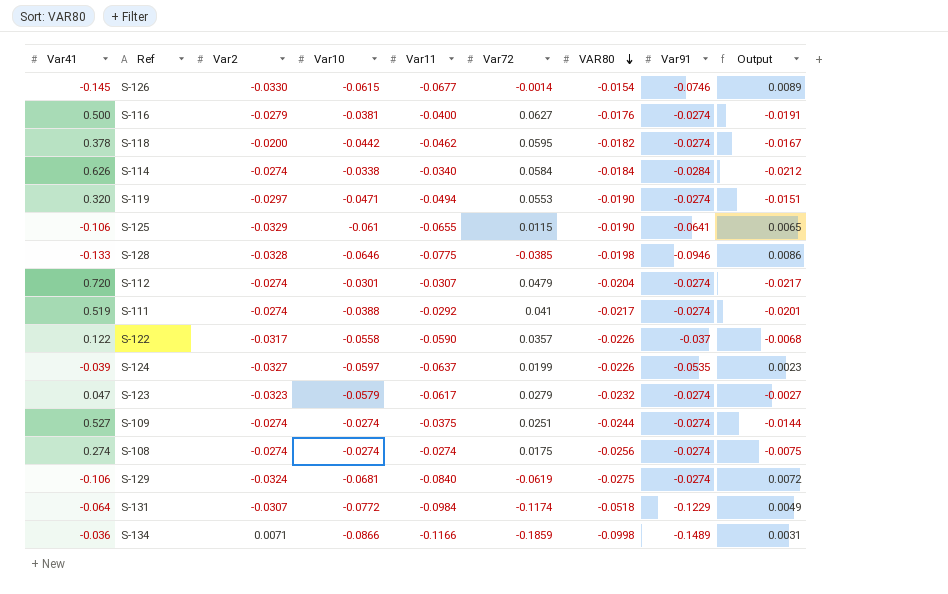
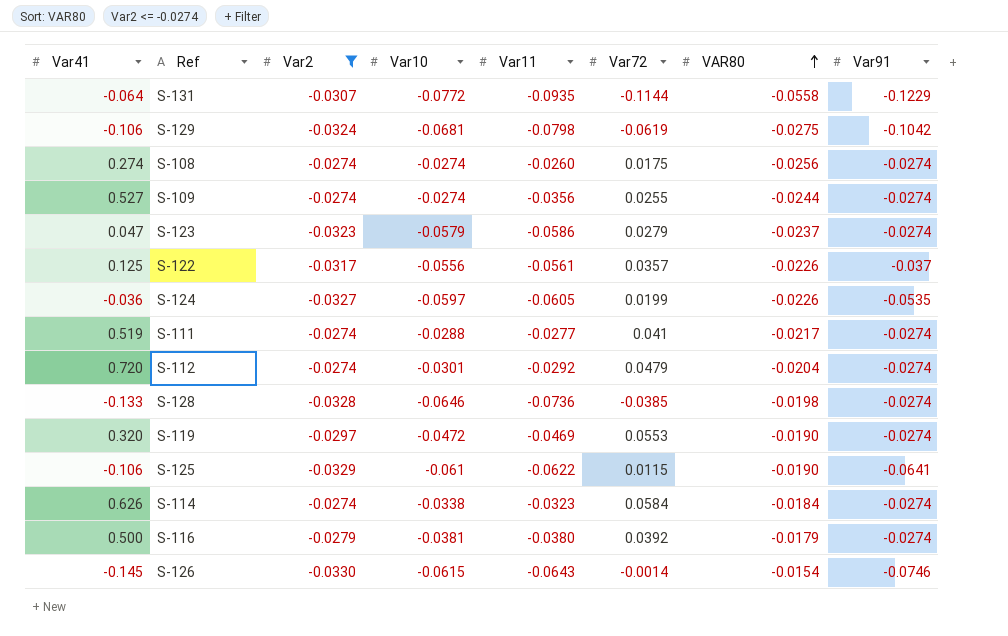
filter: none -> Var2 <= -0.0274
row order: VAR80 descending -> VAR80 ascending
column Output | formula: [Var41] * [Var10] -> none
S-131 | Var11: -0.0984 -> -0.0935
S-131 | Var72: -0.1174 -> -0.1144
S-131 | VAR80: -0.0518 -> -0.0558
S-129 | Var11: -0.0840 -> -0.0798
S-129 | Var91: -0.0274 -> -0.1042
S-108 | Var11: -0.0274 -> -0.0260
S-109 | Var11: -0.0375 -> -0.0356
S-109 | Var72: 0.0251 -> 0.0255
S-123 | Var11: -0.0617 -> -0.0586
S-123 | VAR80: -0.0232 -> -0.0237
S-122 | Var41: 0.122 -> 0.125
S-122 | Var10: -0.0558 -> -0.0556
S-122 | Var11: -0.0590 -> -0.0561
S-124 | Var41: -0.039 -> -0.036
S-124 | Var11: -0.0637 -> -0.0605
S-111 | Var10: -0.0388 -> -0.0288
S-111 | Var11: -0.0292 -> -0.0277
S-112 | Var11: -0.0307 -> -0.0292
S-128 | Var11: -0.0775 -> -0.0736
S-128 | Var91: -0.0946 -> -0.0274
S-119 | Var10: -0.0471 -> -0.0472
S-119 | Var11: -0.0494 -> -0.0469
S-125 | Var11: -0.0655 -> -0.0622
S-114 | Var11: -0.0340 -> -0.0323
S-114 | Var91: -0.0284 -> -0.0274
S-116 | Var11: -0.0400 -> -0.0380
S-116 | Var72: 0.0627 -> 0.0392
S-116 | VAR80: -0.0176 -> -0.0179
S-126 | Var11: -0.0677 -> -0.0643

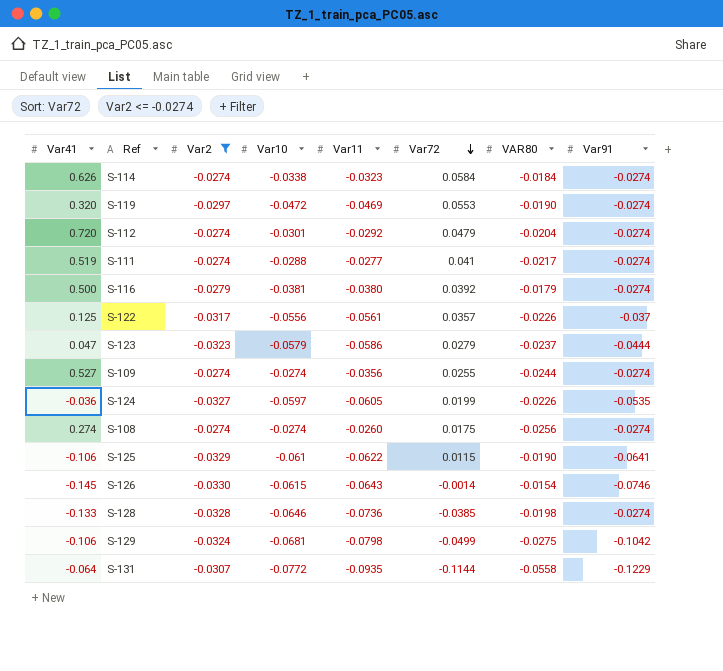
row order: VAR80 ascending -> Var72 descending
S-123 | Var91: -0.0274 -> -0.0444
S-129 | Var72: -0.0619 -> -0.0499

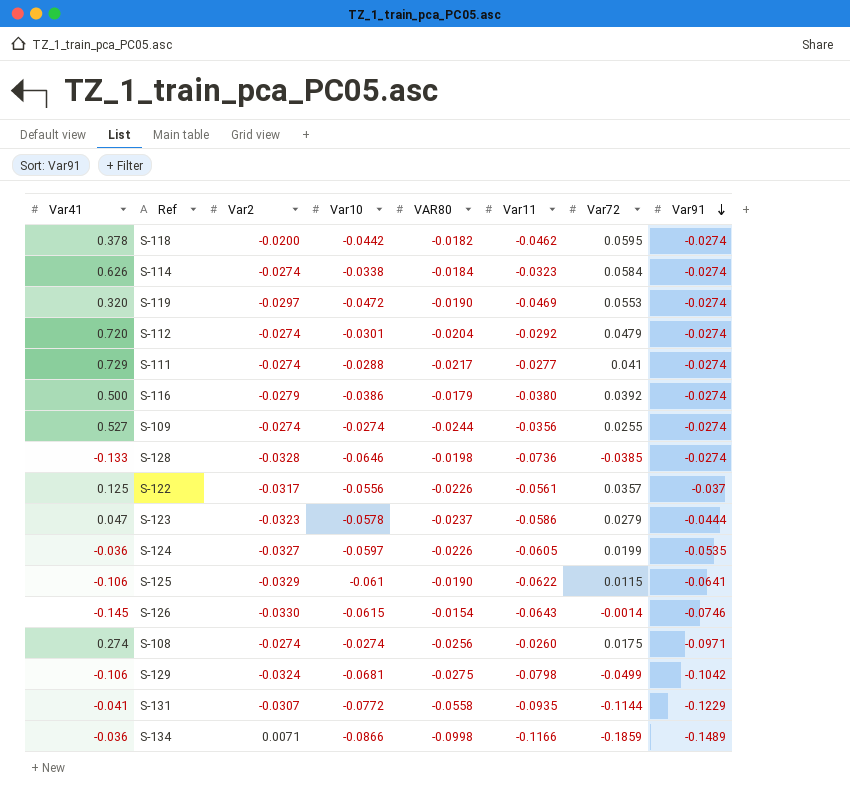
filter: Var2 <= -0.0274 -> none
row order: Var72 descending -> Var91 descending
column VAR80 | position: 7 -> 5
S-111 | Var41: 0.519 -> 0.729
S-116 | Var10: -0.0381 -> -0.0386
S-123 | Var10: -0.0579 -> -0.0578
S-108 | Var91: -0.0274 -> -0.0971
S-131 | Var41: -0.064 -> -0.041

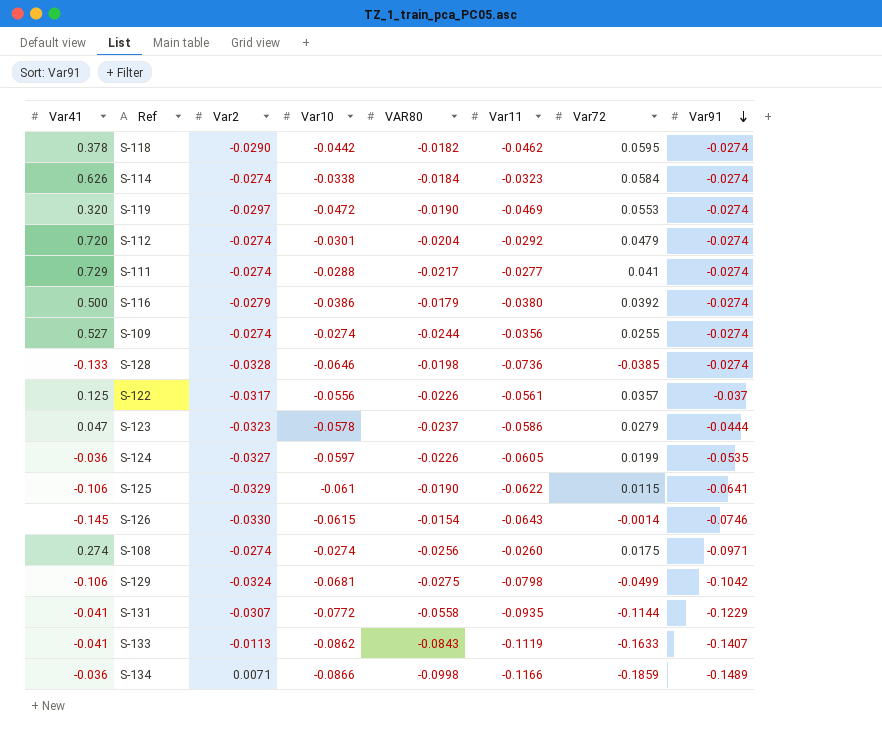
S-118 | Var2: -0.0200 -> -0.0290
row S-133: none -> -0.041 | -0.0113 | -0.0862 | -0.0843 | -0.1119 | -0.1633 | -0.1407

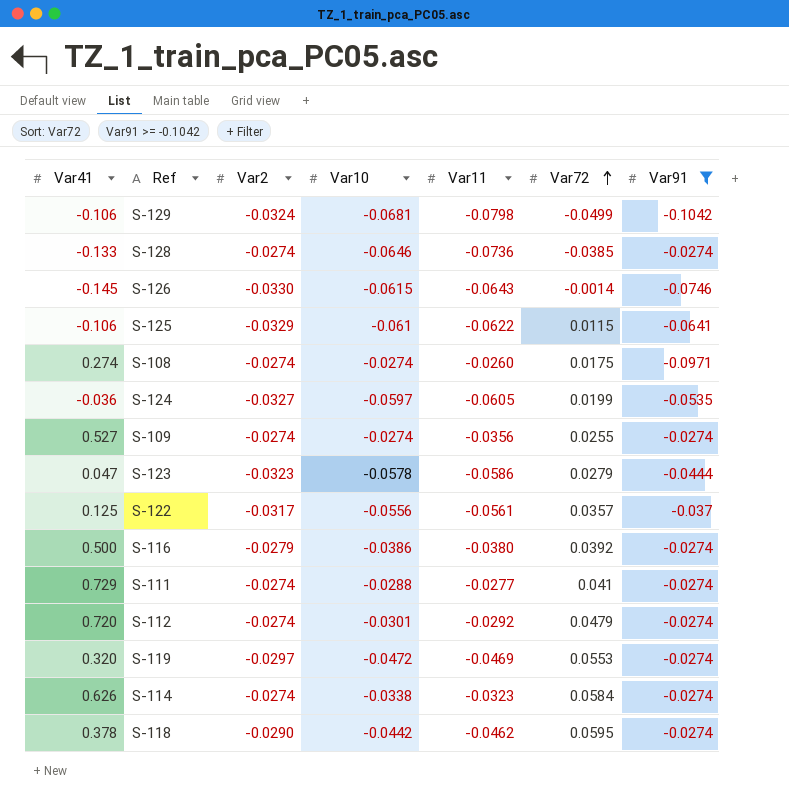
filter: none -> Var91 >= -0.1042
row order: Var91 descending -> Var72 ascending
column VAR80 | position: 5 -> none
S-128 | Var2: -0.0328 -> -0.0274

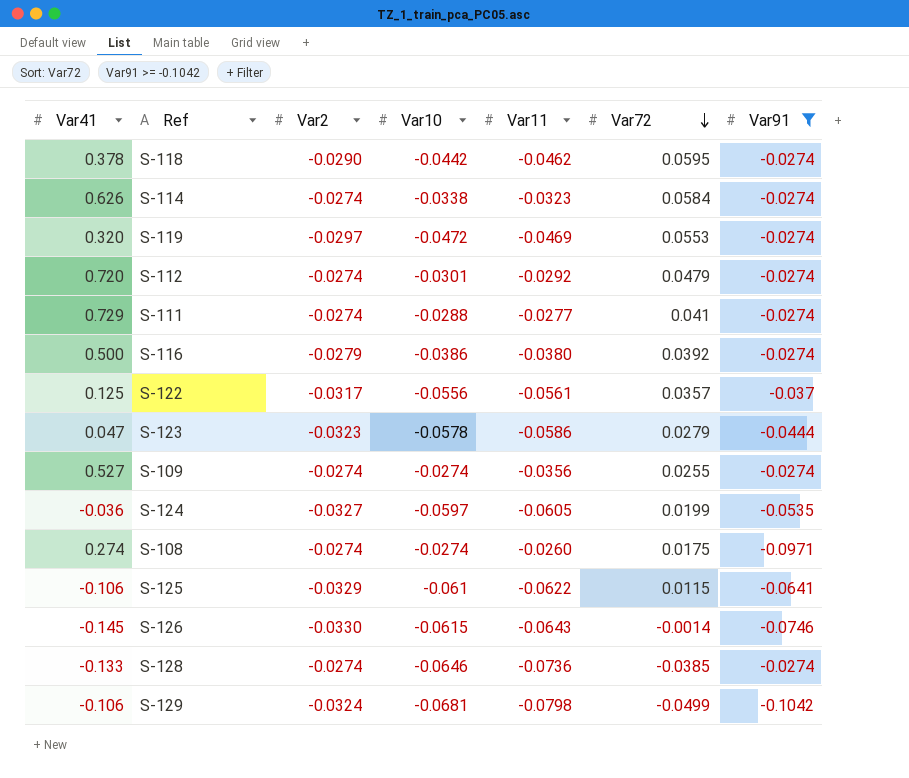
row order: Var72 ascending -> Var72 descending

